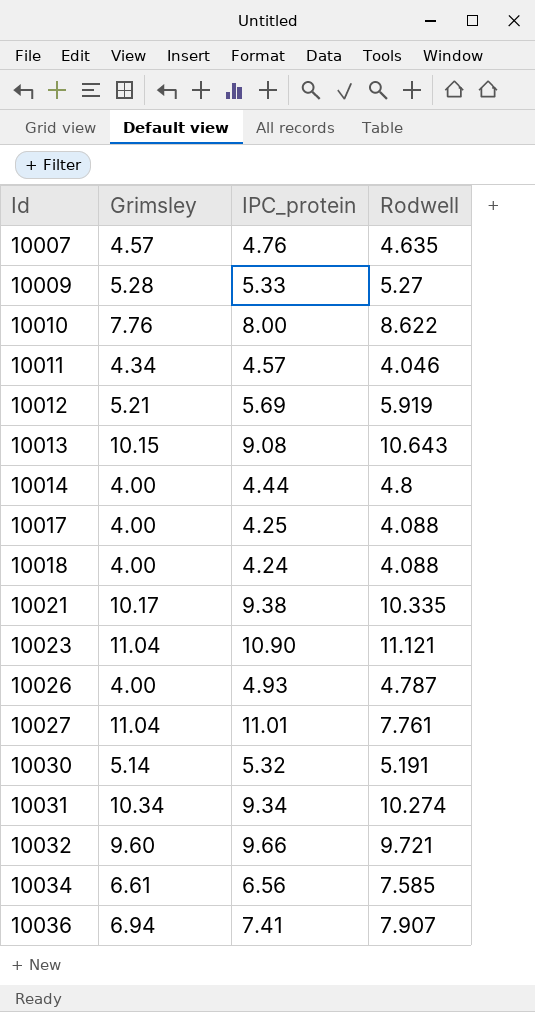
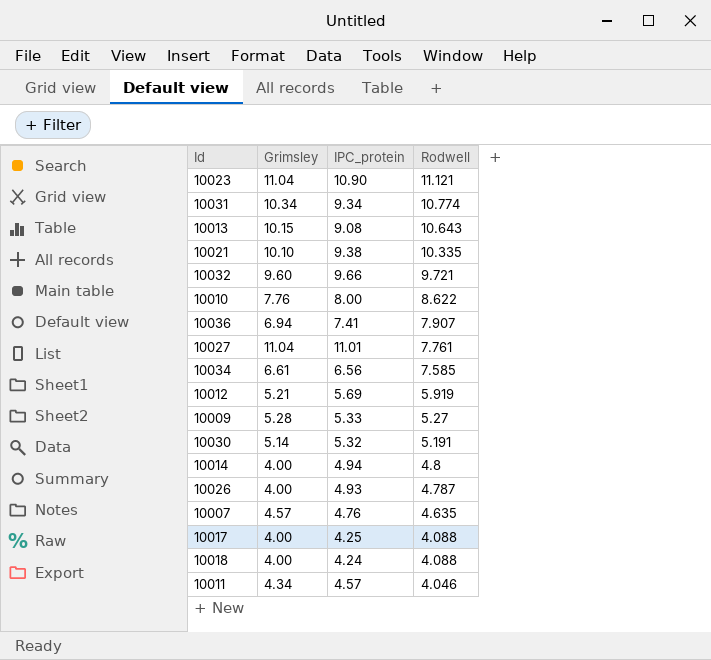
row order: Id ascending -> Rodwell descending
10031 | Rodwell: 10.274 -> 10.774
10021 | Grimsley: 10.17 -> 10.10
10014 | IPC_protein: 4.44 -> 4.94

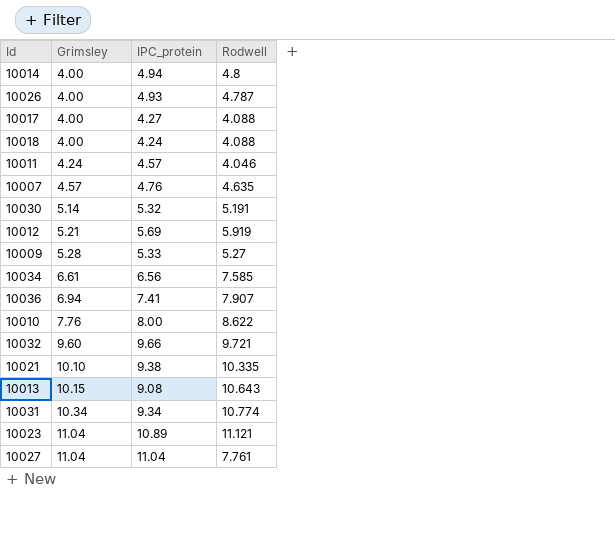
row order: Rodwell descending -> Grimsley ascending
10017 | IPC_protein: 4.25 -> 4.27
10011 | Grimsley: 4.34 -> 4.24
10023 | IPC_protein: 10.90 -> 10.89
10027 | IPC_protein: 11.01 -> 11.04

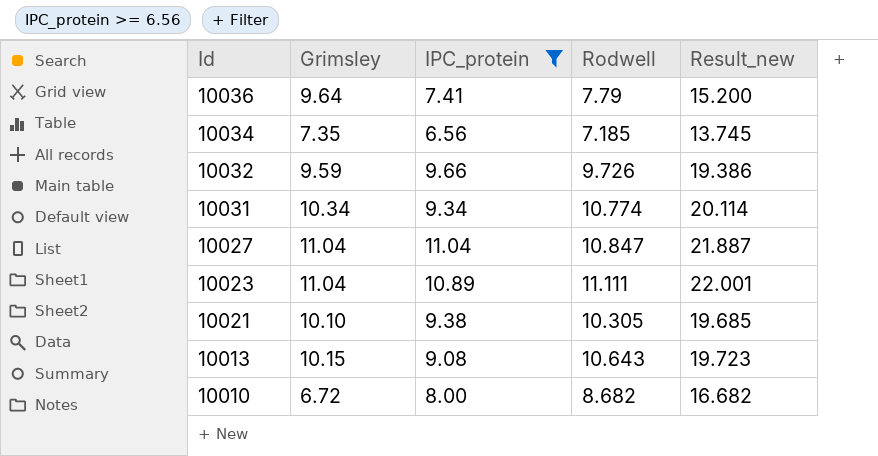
filter: none -> IPC_protein >= 6.56
row order: Grimsley ascending -> Id descending
column Result_new | formula: none -> [IPC_protein] + [Rodwell]
10036 | Grimsley: 6.94 -> 9.64
10036 | Rodwell: 7.907 -> 7.79
10034 | Grimsley: 6.61 -> 7.35
10034 | Rodwell: 7.585 -> 7.185
10032 | Grimsley: 9.60 -> 9.59
10032 | Rodwell: 9.721 -> 9.726
10027 | Rodwell: 7.761 -> 10.847
10023 | Rodwell: 11.121 -> 11.111
10021 | Rodwell: 10.335 -> 10.305
10010 | Grimsley: 7.76 -> 6.72
10010 | Rodwell: 8.622 -> 8.682

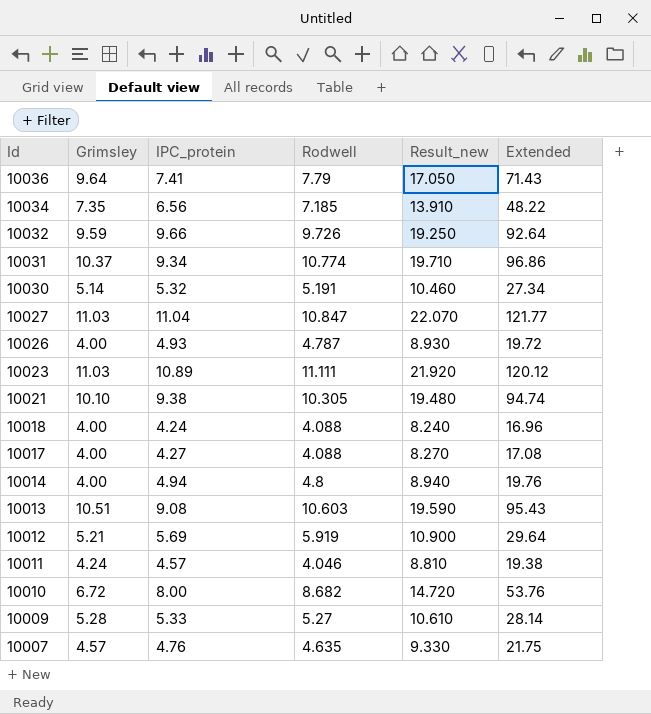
filter: IPC_protein >= 6.56 -> none
column Result_new | formula: [IPC_protein] + [Rodwell] -> [Grimsley] + [IPC_protein]
column Extended | formula: none -> [Grimsley] * [IPC_protein]
10031 | Grimsley: 10.34 -> 10.37
10027 | Grimsley: 11.04 -> 11.03
10023 | Grimsley: 11.04 -> 11.03
10013 | Grimsley: 10.15 -> 10.51
10013 | Rodwell: 10.643 -> 10.603

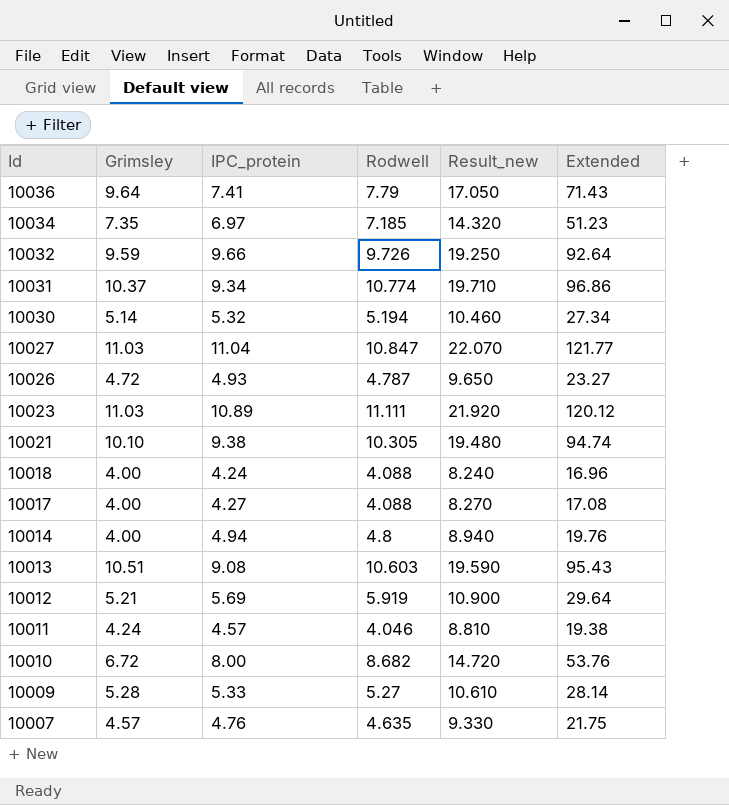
10034 | IPC_protein: 6.56 -> 6.97
10034 | Result_new: 13.910 -> 14.320
10034 | Extended: 48.22 -> 51.23
10030 | Rodwell: 5.191 -> 5.194
10026 | Grimsley: 4.00 -> 4.72
10026 | Result_new: 8.930 -> 9.650
10026 | Extended: 19.72 -> 23.27

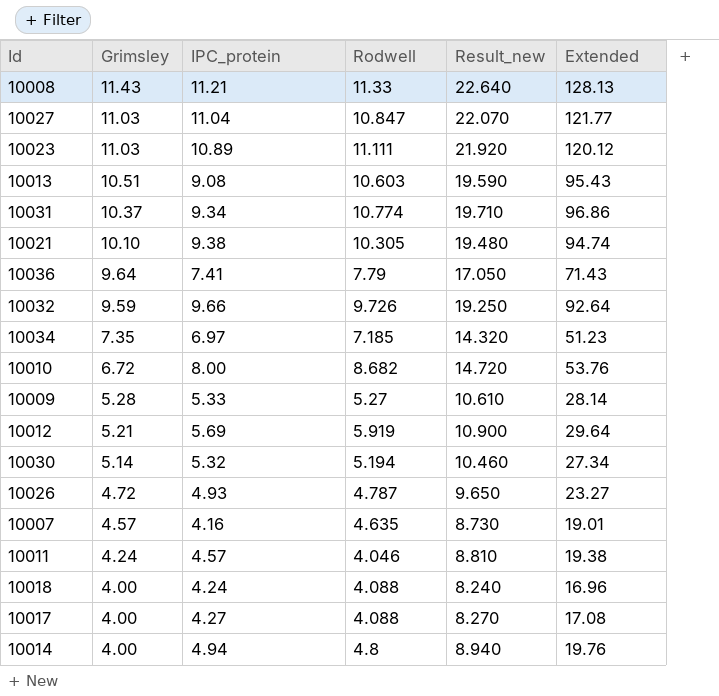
row order: Id descending -> Grimsley descending
row 10008: none -> 11.43 | 11.21 | 11.33 | 22.640 | 128.13
10007 | IPC_protein: 4.76 -> 4.16
10007 | Result_new: 9.330 -> 8.730
10007 | Extended: 21.75 -> 19.01

